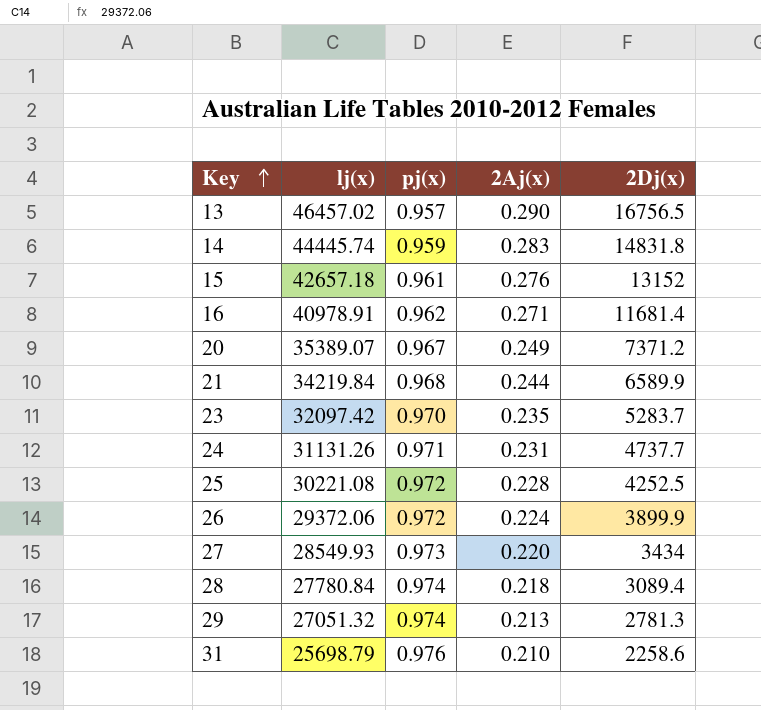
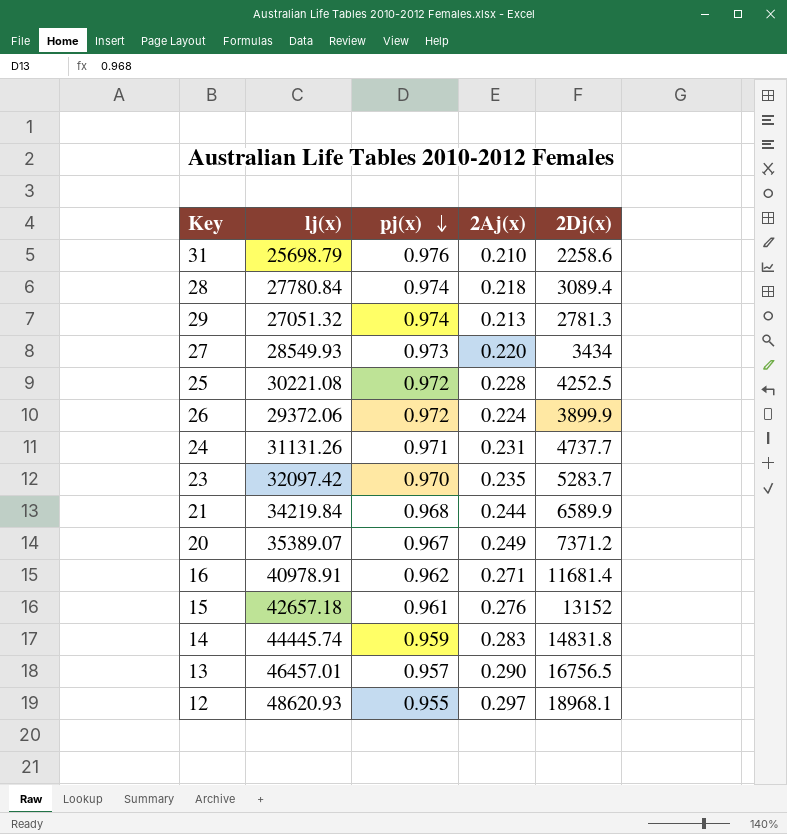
row order: Key ascending -> pj(x) descending
13 | lj(x): 46457.02 -> 46457.01
row 12: none -> 48620.93 | 0.955 | 0.297 | 18968.1

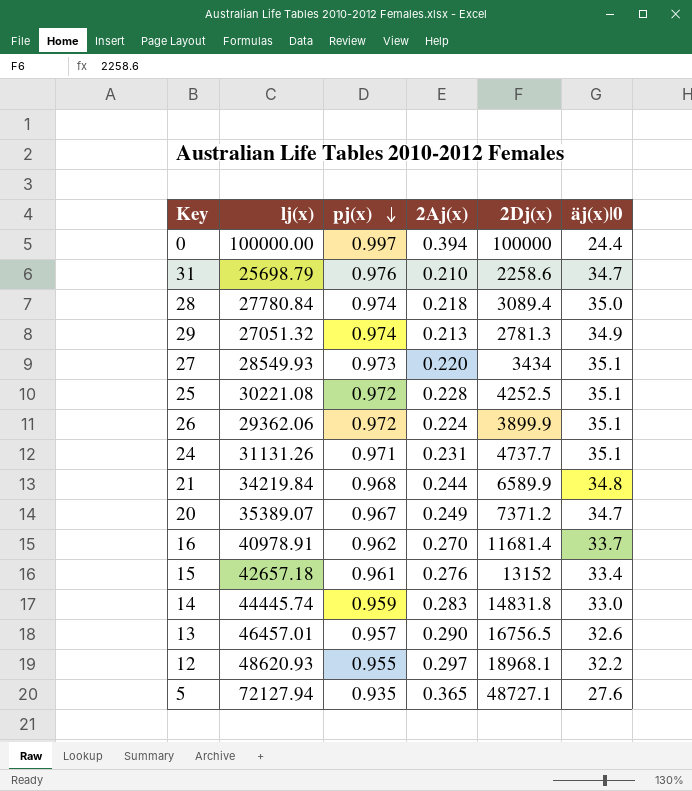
column äj(x)|0 | position: none -> 6
row 23: 32097.42 | 0.970 | 0.235 | 5283.7 -> none
row 0: none -> 100000.00 | 0.997 | 0.394 | 100000 | 24.4
26 | lj(x): 29372.06 -> 29362.06
16 | 2Aj(x): 0.271 -> 0.270
row 5: none -> 72127.94 | 0.935 | 0.365 | 48727.1 | 27.6

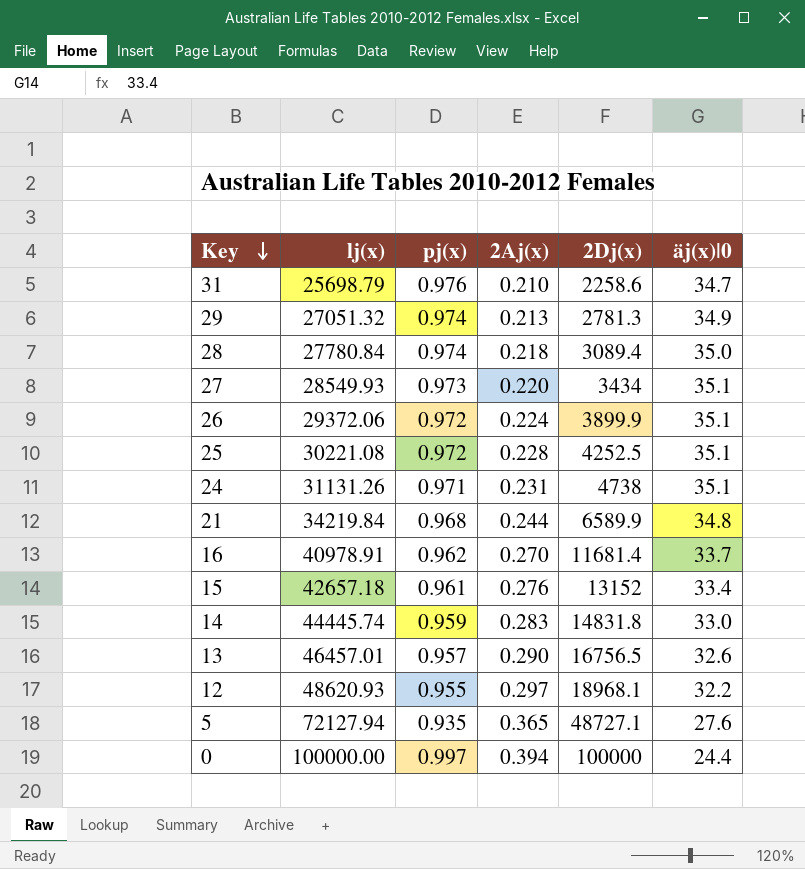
row order: pj(x) descending -> Key descending
row 20: 35389.07 | 0.967 | 0.249 | 7371.2 | 34.7 -> none
26 | lj(x): 29362.06 -> 29372.06
24 | 2Dj(x): 4737.7 -> 4738

